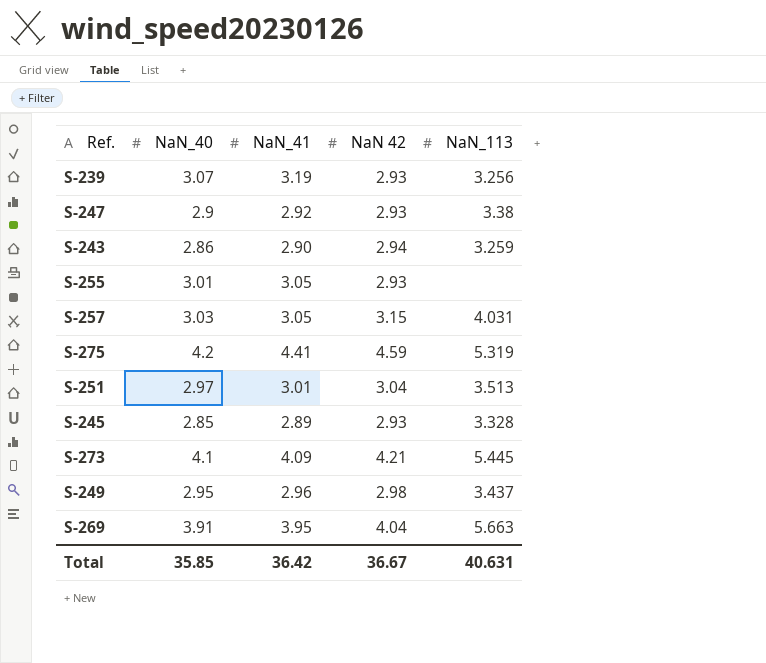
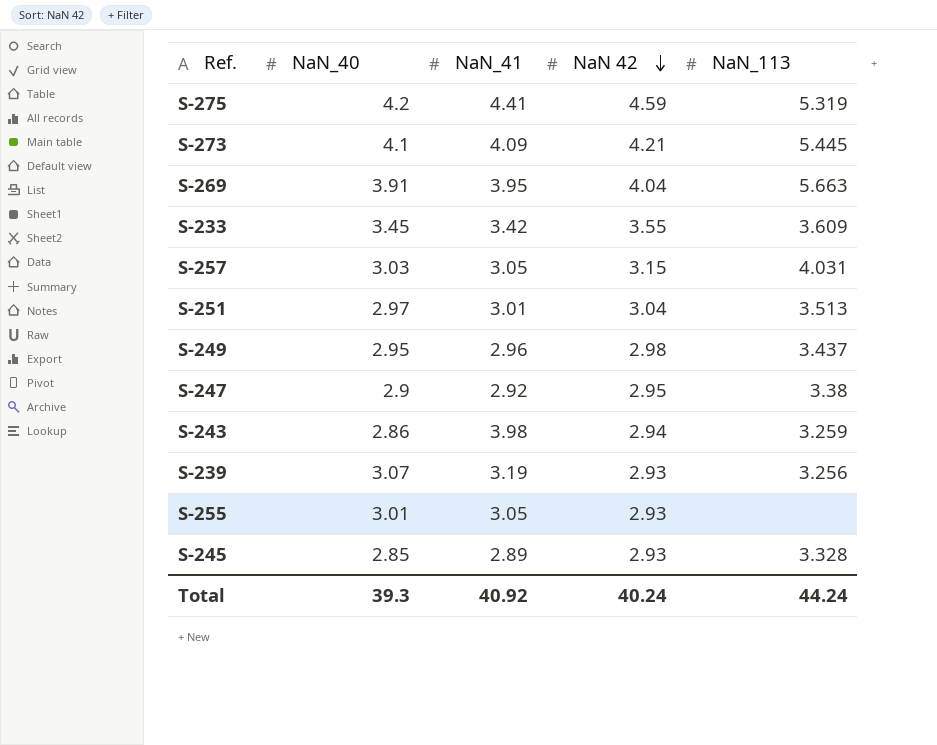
row order: none -> NaN 42 descending
row S-233: none -> 3.45 | 3.42 | 3.55 | 3.609
S-247 | NaN 42: 2.93 -> 2.95
S-243 | NaN_41: 2.90 -> 3.98
Total | NaN_40: 35.85 -> 39.3
Total | NaN_41: 36.42 -> 40.92
Total | NaN 42: 36.67 -> 40.24
Total | NaN_113: 40.631 -> 44.24

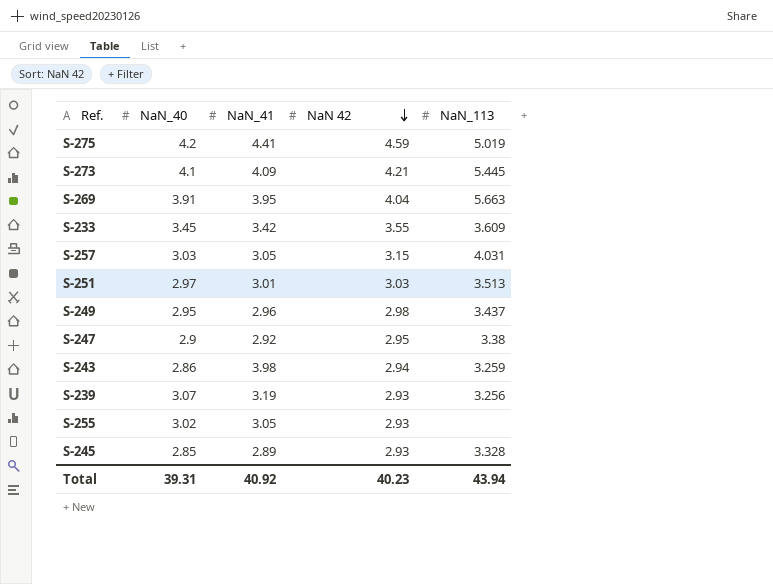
S-275 | NaN_113: 5.319 -> 5.019
S-251 | NaN 42: 3.04 -> 3.03
S-255 | NaN_40: 3.01 -> 3.02
Total | NaN_40: 39.3 -> 39.31
Total | NaN 42: 40.24 -> 40.23
Total | NaN_113: 44.24 -> 43.94

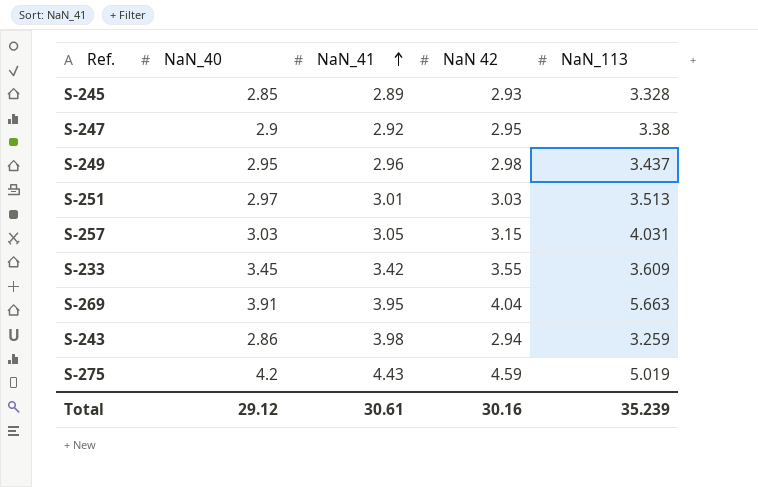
row order: NaN 42 descending -> NaN_41 ascending
row S-273: 4.1 | 4.09 | 4.21 | 5.445 -> none
row S-239: 3.07 | 3.19 | 2.93 | 3.256 -> none
row S-255: 3.02 | 3.05 | 2.93 | none -> none
S-275 | NaN_41: 4.41 -> 4.43
Total | NaN_40: 39.31 -> 29.12
Total | NaN_41: 40.92 -> 30.61
Total | NaN 42: 40.23 -> 30.16
Total | NaN_113: 43.94 -> 35.239

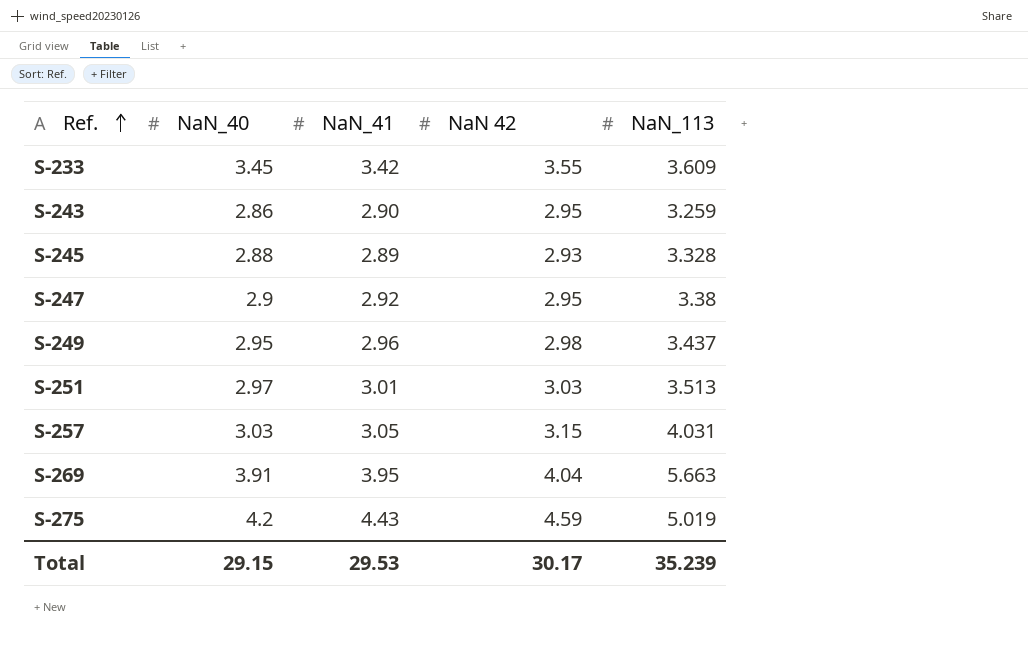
row order: NaN_41 ascending -> Ref. ascending
S-243 | NaN_41: 3.98 -> 2.90
S-243 | NaN 42: 2.94 -> 2.95
S-245 | NaN_40: 2.85 -> 2.88
Total | NaN_40: 29.12 -> 29.15
Total | NaN_41: 30.61 -> 29.53
Total | NaN 42: 30.16 -> 30.17

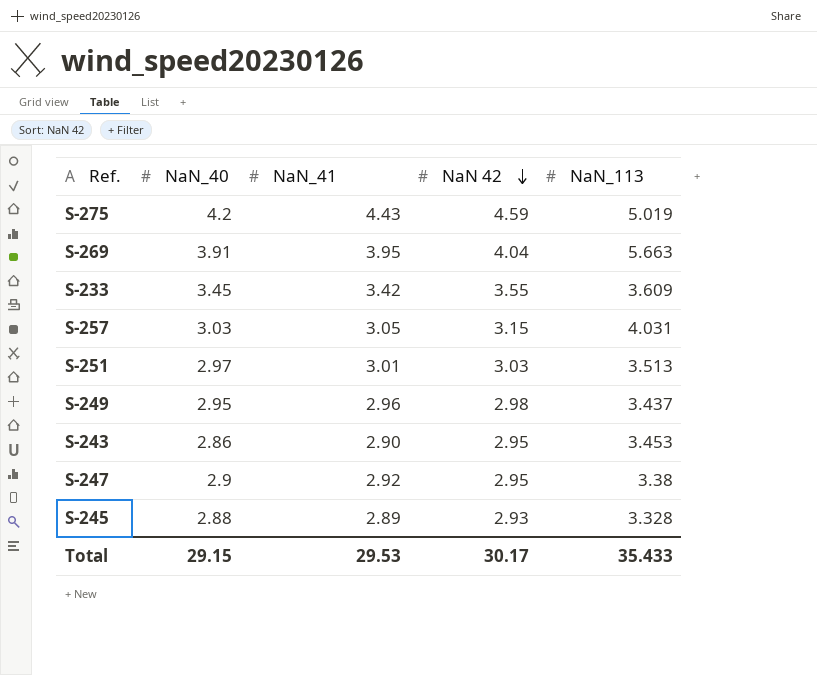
row order: Ref. ascending -> NaN 42 descending
S-243 | NaN_113: 3.259 -> 3.453
Total | NaN_113: 35.239 -> 35.433

